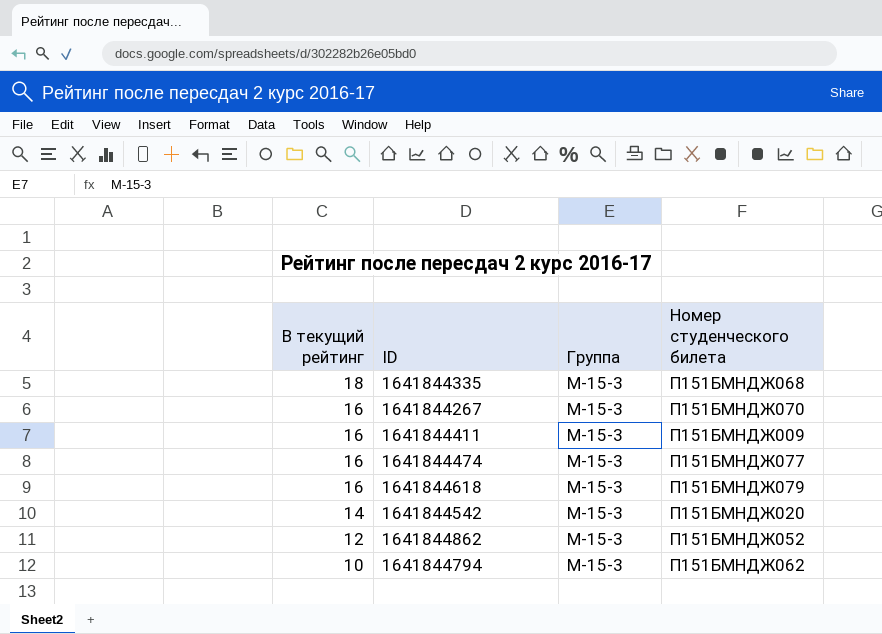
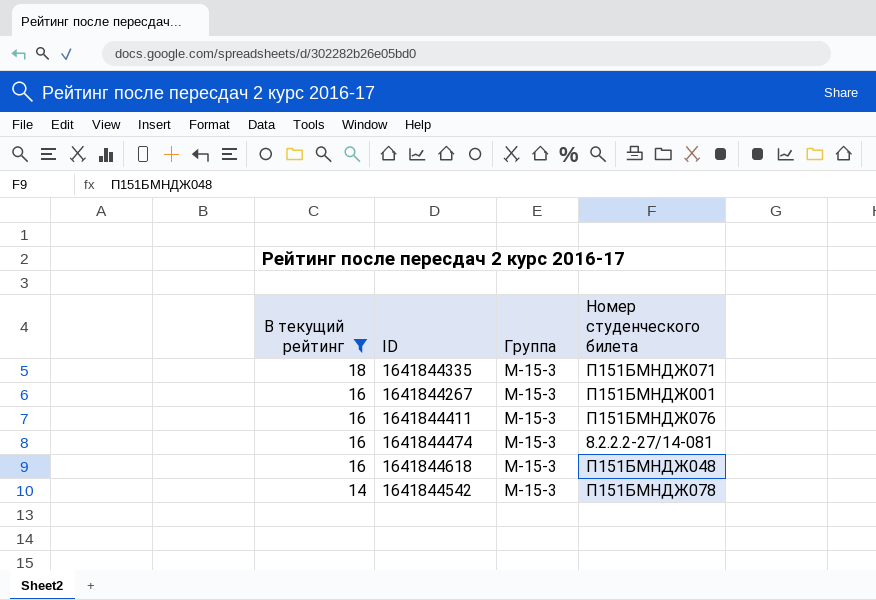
filter: none -> В текущий рейтинг >= 14
1641844335 | Номер студенческого билета: П151БМНДЖ068 -> П151БМНДЖ071
1641844267 | Номер студенческого билета: П151БМНДЖ070 -> П151БМНДЖ001
1641844411 | Номер студенческого билета: П151БМНДЖ009 -> П151БМНДЖ076
1641844474 | Номер студенческого билета: П151БМНДЖ077 -> 8.2.2.2-27/14-081
1641844618 | Номер студенческого билета: П151БМНДЖ079 -> П151БМНДЖ048
1641844542 | Номер студенческого билета: П151БМНДЖ020 -> П151БМНДЖ078

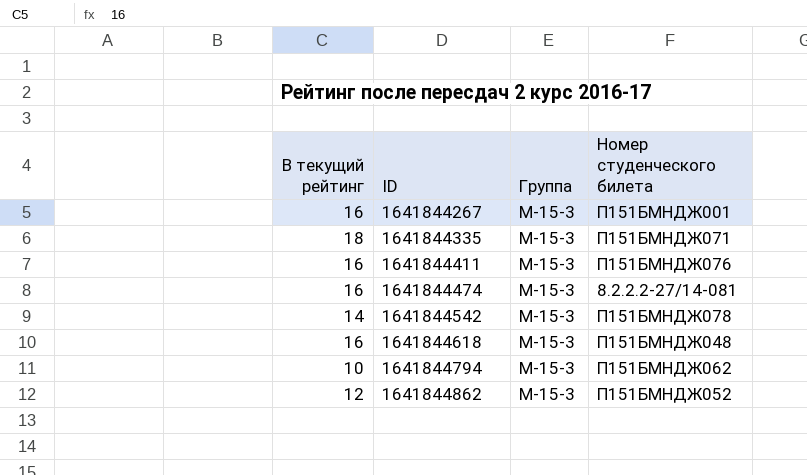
filter: В текущий рейтинг >= 14 -> none
row order: В текущий рейтинг descending -> ID ascending

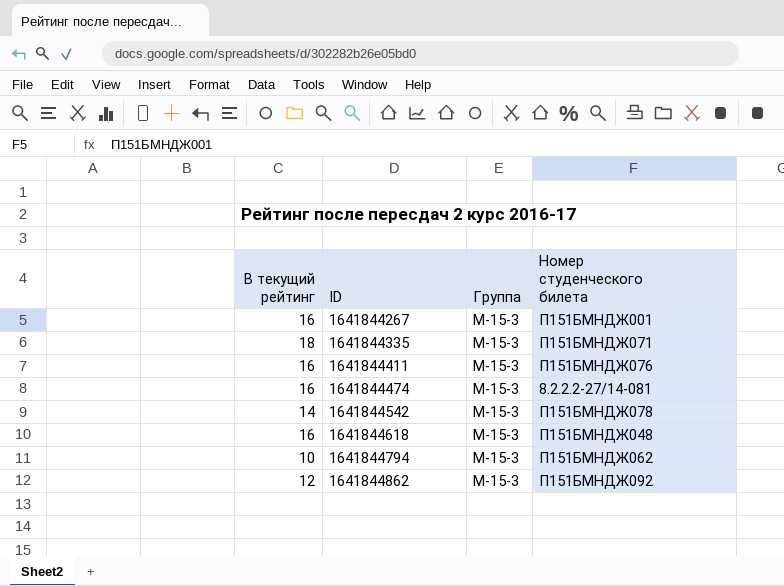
1641844862 | Номер студенческого билета: П151БМНДЖ052 -> П151БМНДЖ092

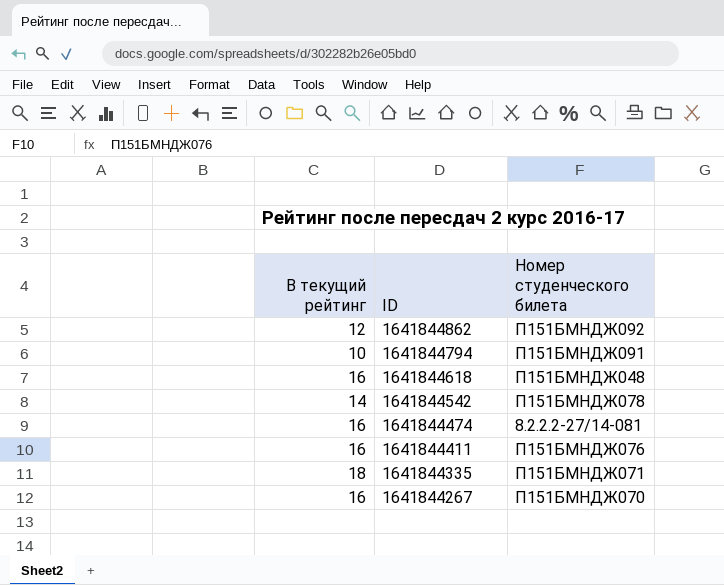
row order: ID ascending -> ID descending
column Группа | position: 3 -> none
1641844794 | Номер студенческого билета: П151БМНДЖ062 -> П151БМНДЖ091
1641844267 | Номер студенческого билета: П151БМНДЖ001 -> П151БМНДЖ070

